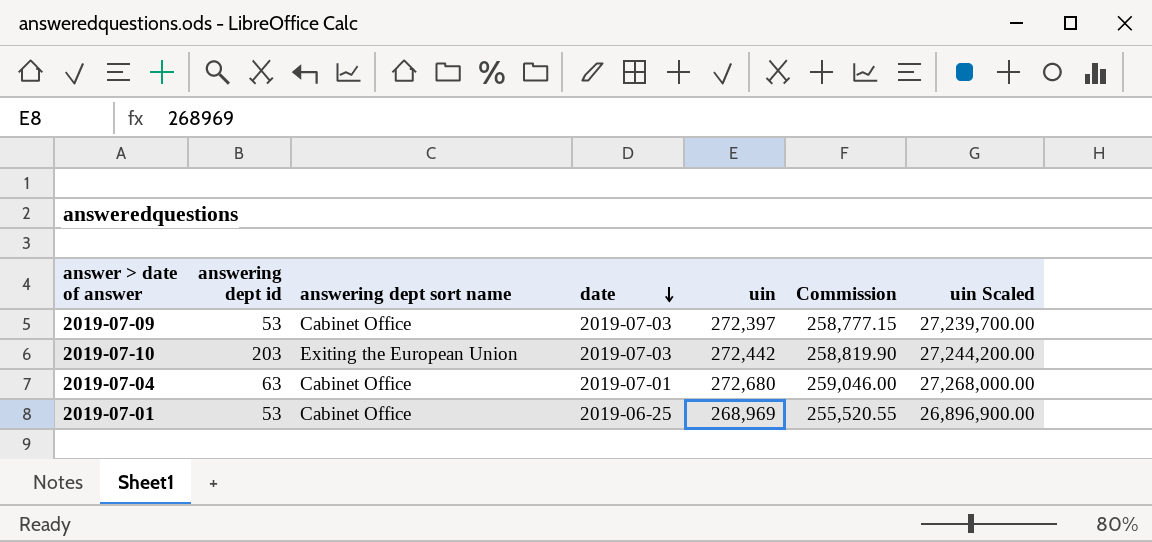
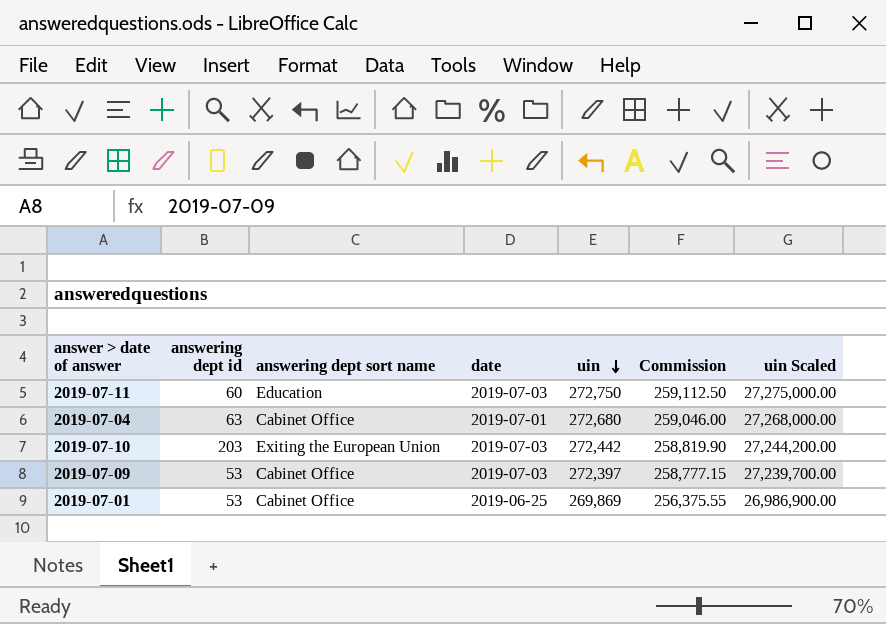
row order: date descending -> uin descending
row 2019-07-11: none -> 60 | Education | 2019-07-03 | 272,750 | 259,112.50 | 27,275,000.00
2019-07-01 | uin: 268,969 -> 269,869
2019-07-01 | Commission: 255,520.55 -> 256,375.55
2019-07-01 | uin Scaled: 26,896,900.00 -> 26,986,900.00

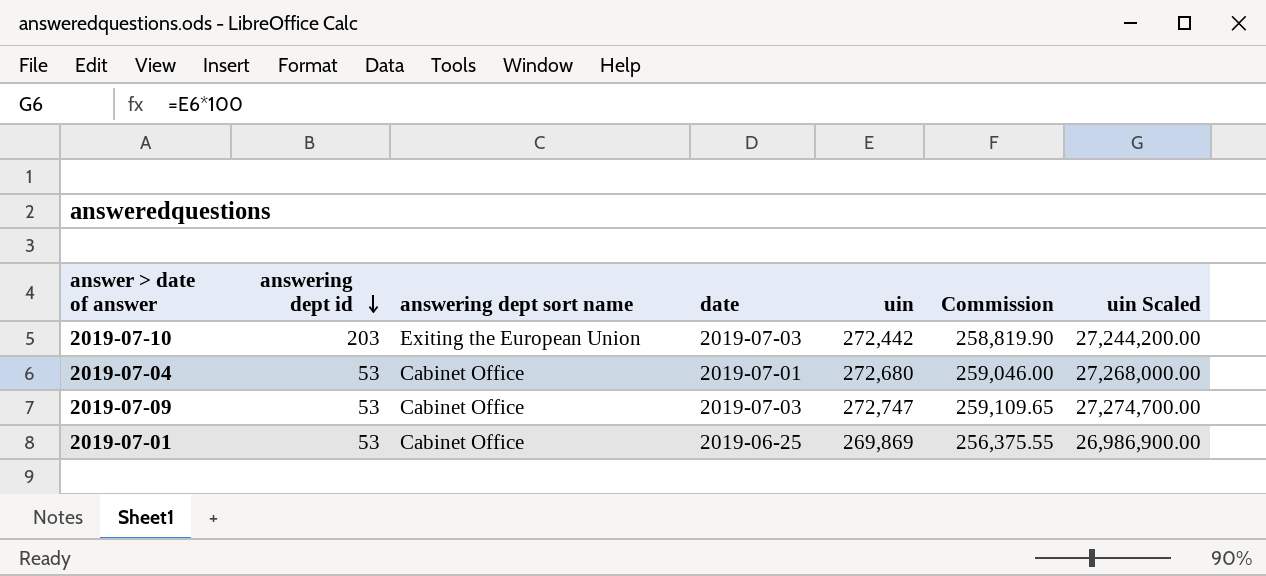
row order: uin descending -> answering dept id descending
row 2019-07-11: 60 | Education | 2019-07-03 | 272,750 | 259,112.50 | 27,275,000.00 -> none
2019-07-04 | answering dept id: 63 -> 53
2019-07-09 | uin: 272,397 -> 272,747
2019-07-09 | Commission: 258,777.15 -> 259,109.65
2019-07-09 | uin Scaled: 27,239,700.00 -> 27,274,700.00

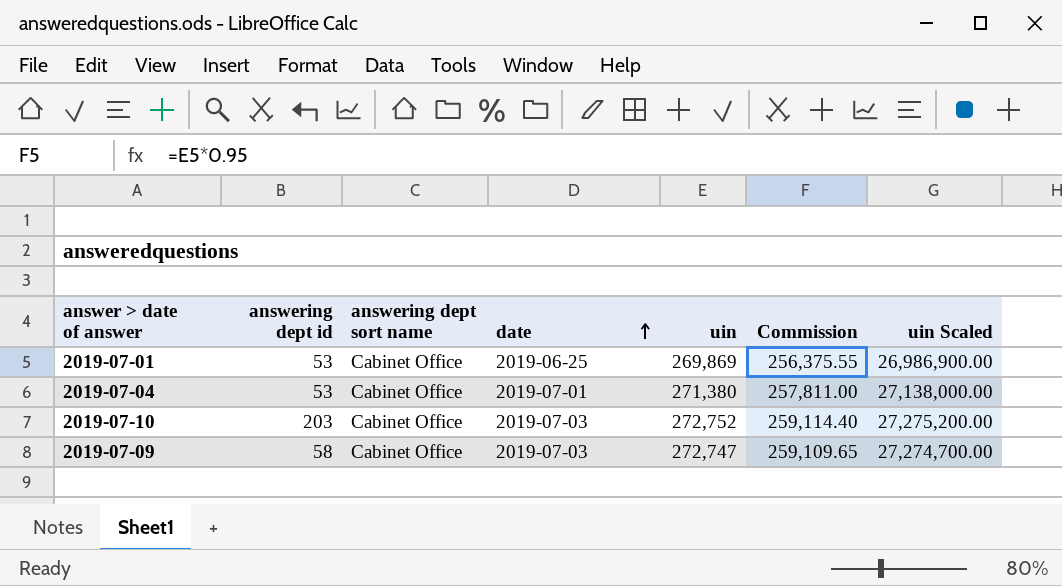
row order: answering dept id descending -> date ascending
2019-07-04 | uin: 272,680 -> 271,380
2019-07-04 | Commission: 259,046.00 -> 257,811.00
2019-07-04 | uin Scaled: 27,268,000.00 -> 27,138,000.00
2019-07-10 | answering dept sort name: Exiting the European Union -> Cabinet Office
2019-07-10 | uin: 272,442 -> 272,752
2019-07-10 | Commission: 258,819.90 -> 259,114.40
2019-07-10 | uin Scaled: 27,244,200.00 -> 27,275,200.00
2019-07-09 | answering dept id: 53 -> 58

